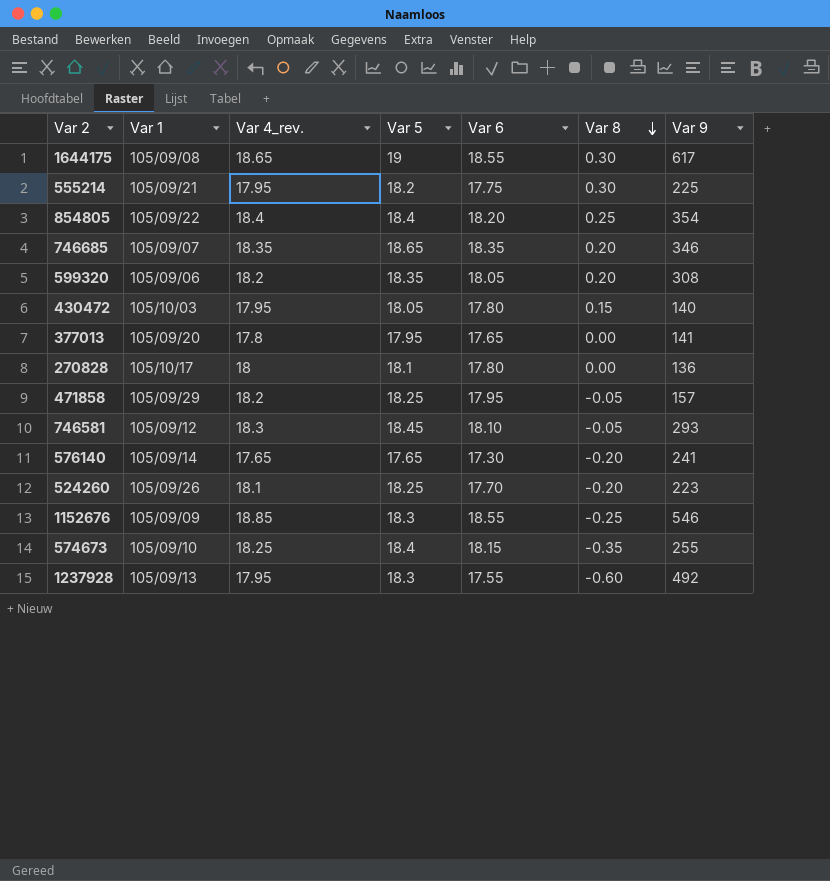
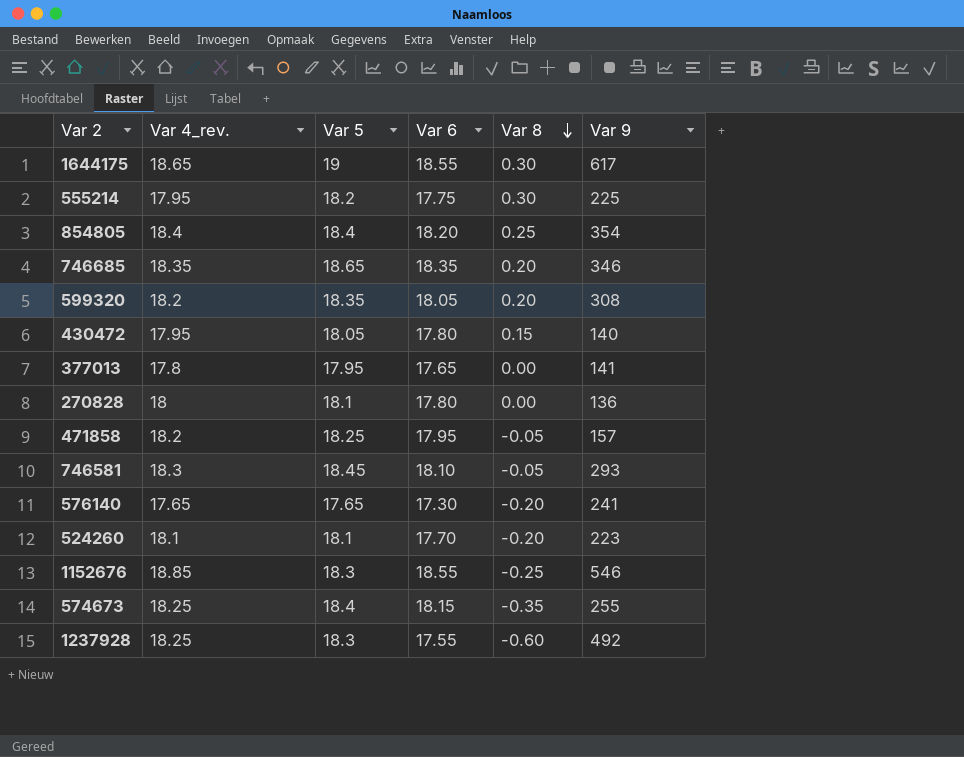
column Var 1 | position: 2 -> none
524260 | Var 5: 18.25 -> 18.1
1237928 | Var 4_rev.: 17.95 -> 18.25

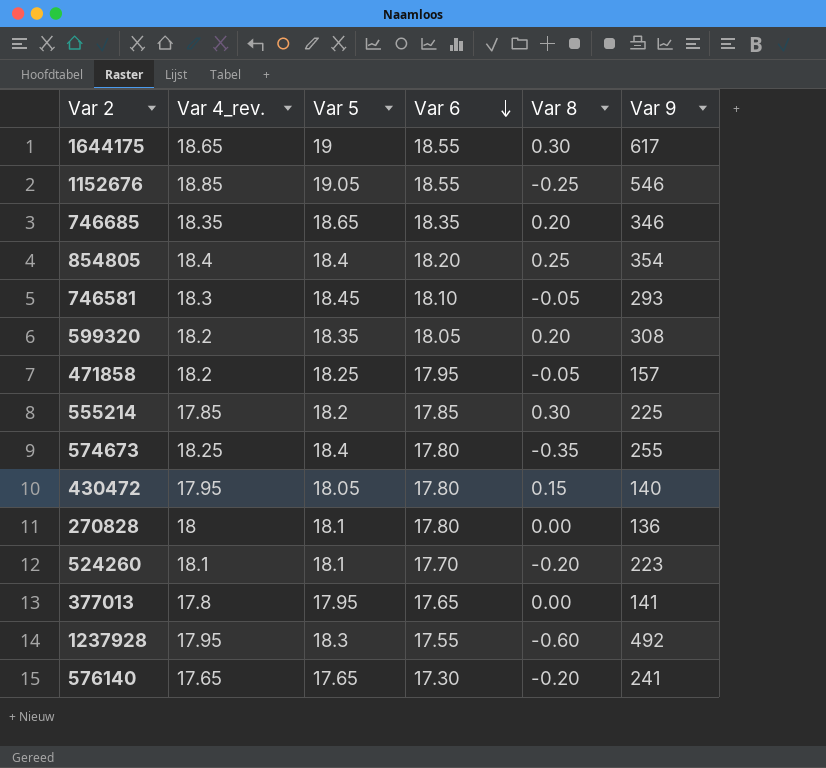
row order: Var 8 descending -> Var 6 descending
1152676 | Var 5: 18.3 -> 19.05
555214 | Var 4_rev.: 17.95 -> 17.85
555214 | Var 6: 17.75 -> 17.85
574673 | Var 6: 18.15 -> 17.80
1237928 | Var 4_rev.: 18.25 -> 17.95

